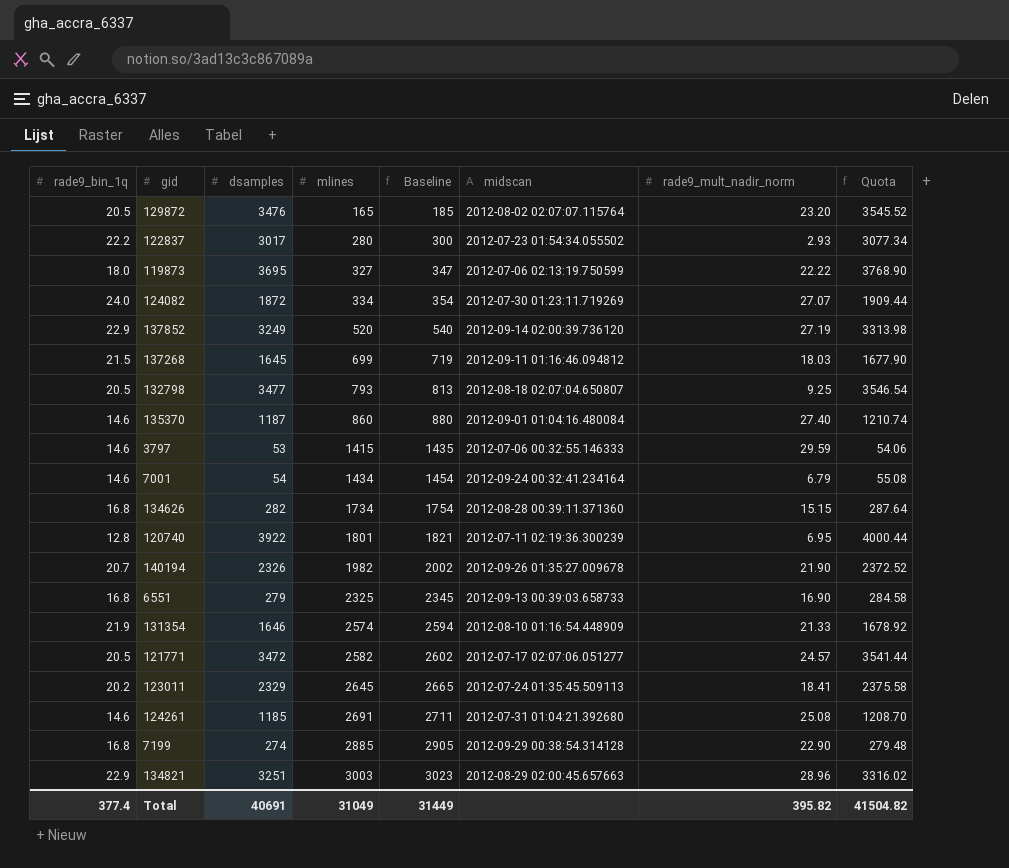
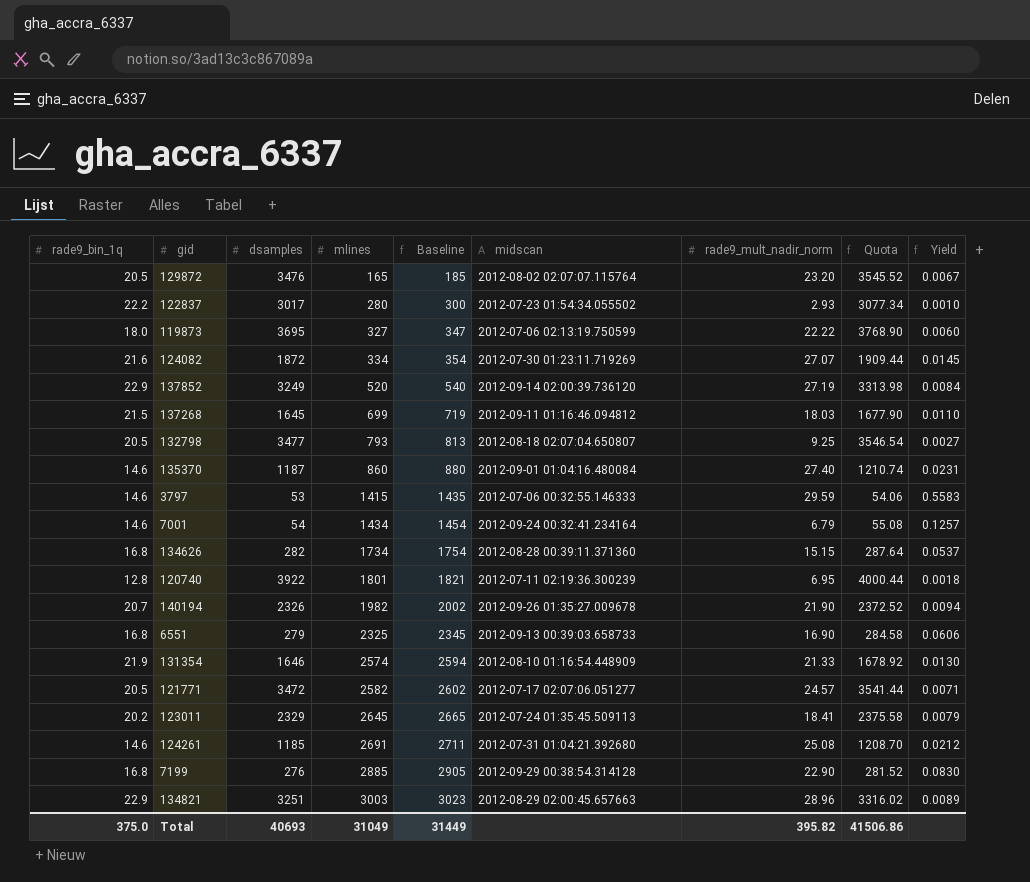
column Yield | formula: none -> [rade9_mult_nadir_norm] / [dsamples]
124082 | rade9_bin_1q: 24.0 -> 21.6
7199 | dsamples: 274 -> 276
7199 | Quota: 279.48 -> 281.52
Total | rade9_bin_1q: 377.4 -> 375.0
Total | dsamples: 40691 -> 40693
Total | Quota: 41504.82 -> 41506.86

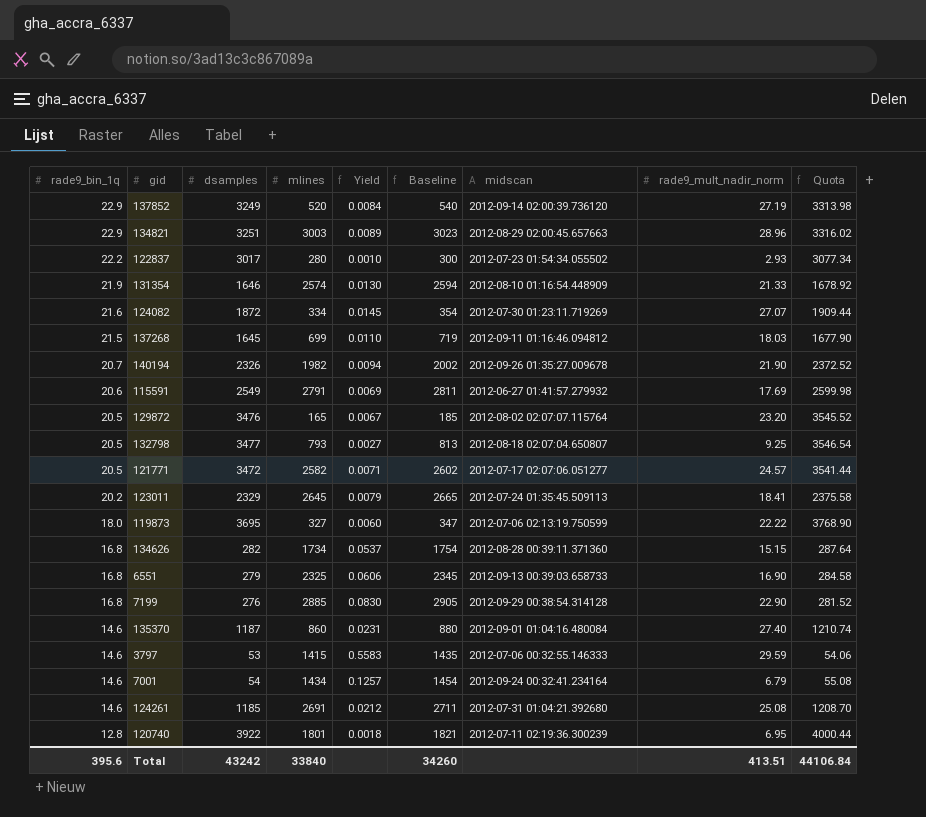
row order: mlines ascending -> rade9_bin_1q descending
column Yield | position: 9 -> 5
row 115591: none -> 20.6 | 2549 | 2791 | 0.0069 | 2811 | 2012-06-27 01:41:57.279932 | 17.69 | 2599.98
Total | rade9_bin_1q: 375.0 -> 395.6
Total | dsamples: 40693 -> 43242
Total | mlines: 31049 -> 33840
Total | Baseline: 31449 -> 34260
Total | rade9_mult_nadir_norm: 395.82 -> 413.51
Total | Quota: 41506.86 -> 44106.84

